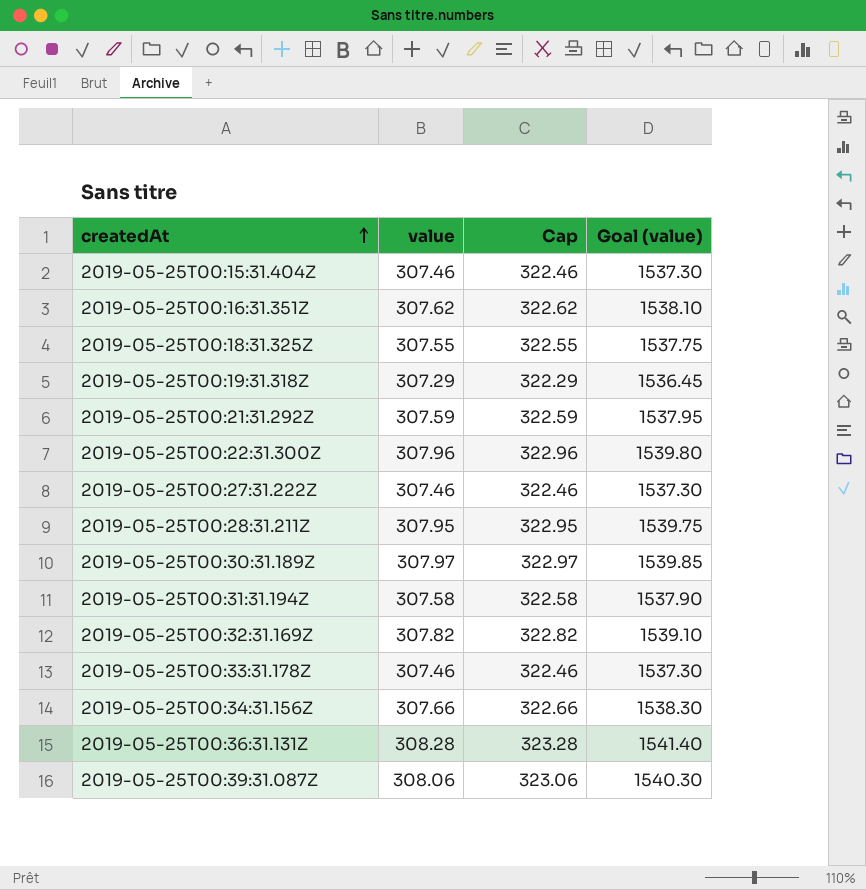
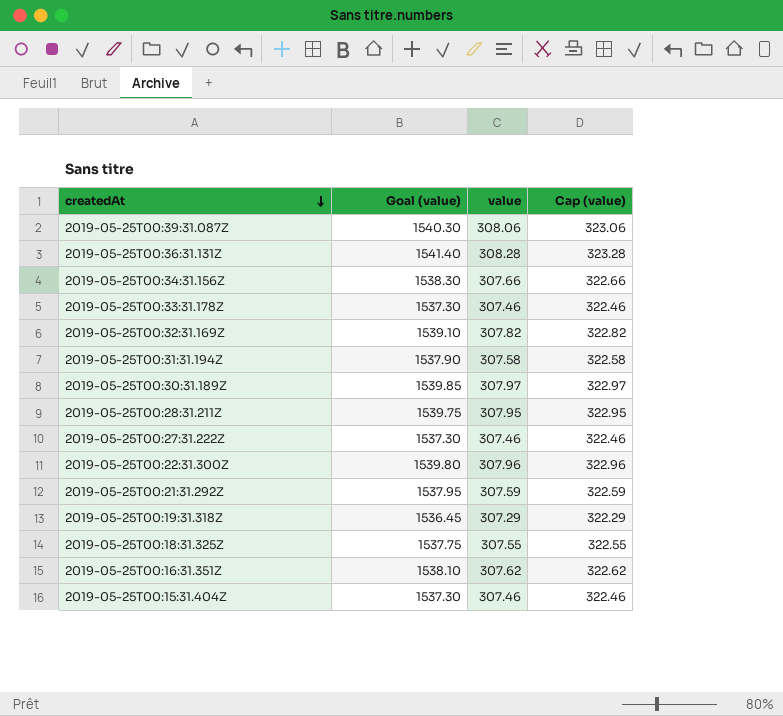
row order: createdAt ascending -> createdAt descending
column Goal (value) | position: 4 -> 2
column name: Cap -> Cap (value)

